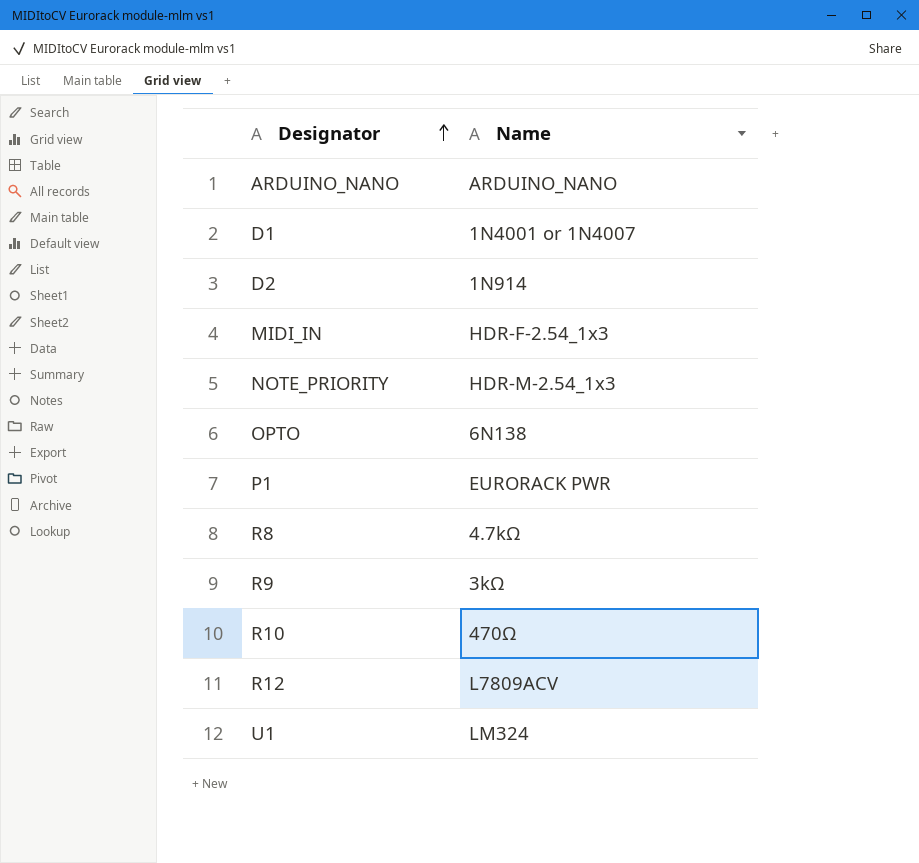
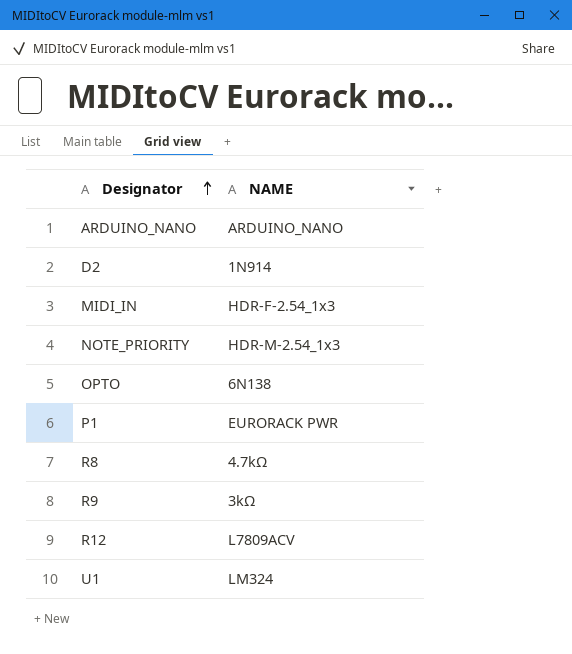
column name: Name -> NAME
row D1: 1N4001 or 1N4007 -> none
row R10: 470Ω -> none

